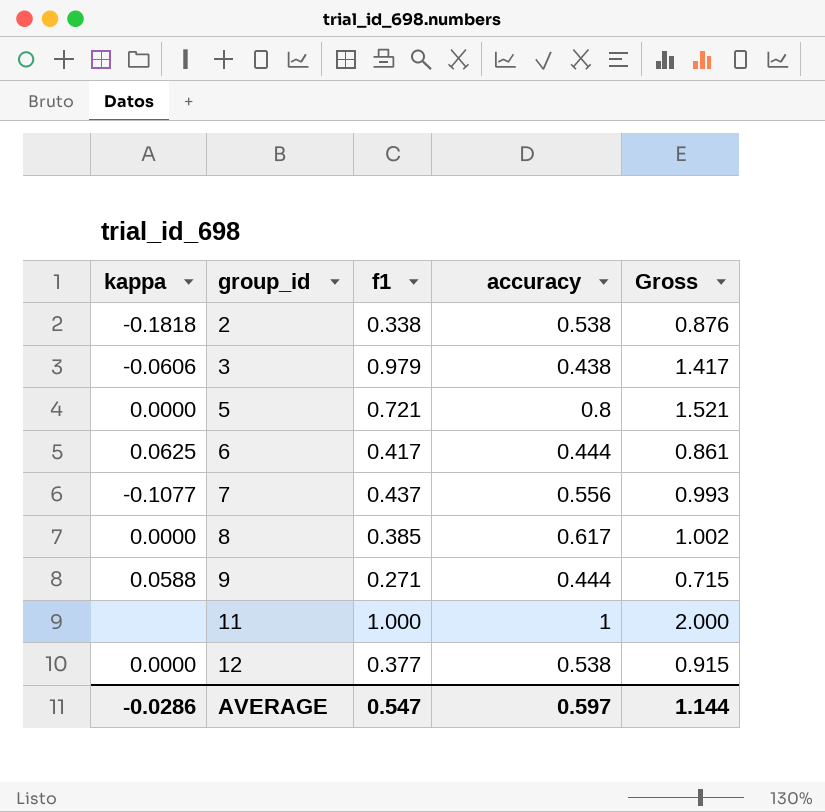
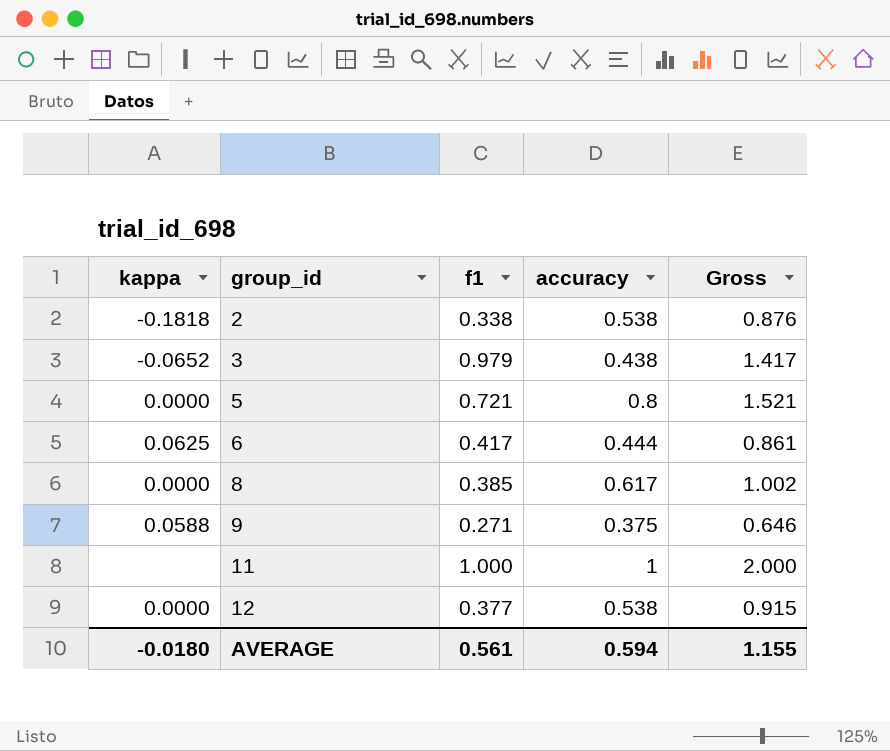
row 7: -0.1077 | 0.437 | 0.556 | 0.993 -> none
3 | kappa: -0.0606 -> -0.0652
9 | accuracy: 0.444 -> 0.375
9 | Gross: 0.715 -> 0.646
AVERAGE | kappa: -0.0286 -> -0.0180
AVERAGE | f1: 0.547 -> 0.561
AVERAGE | accuracy: 0.597 -> 0.594
AVERAGE | Gross: 1.144 -> 1.155

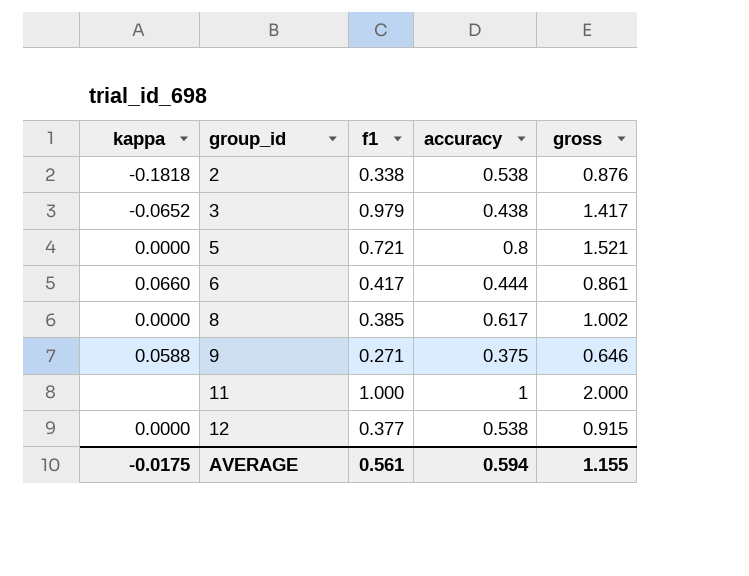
column name: Gross -> gross
6 | kappa: 0.0625 -> 0.0660
AVERAGE | kappa: -0.0180 -> -0.0175

